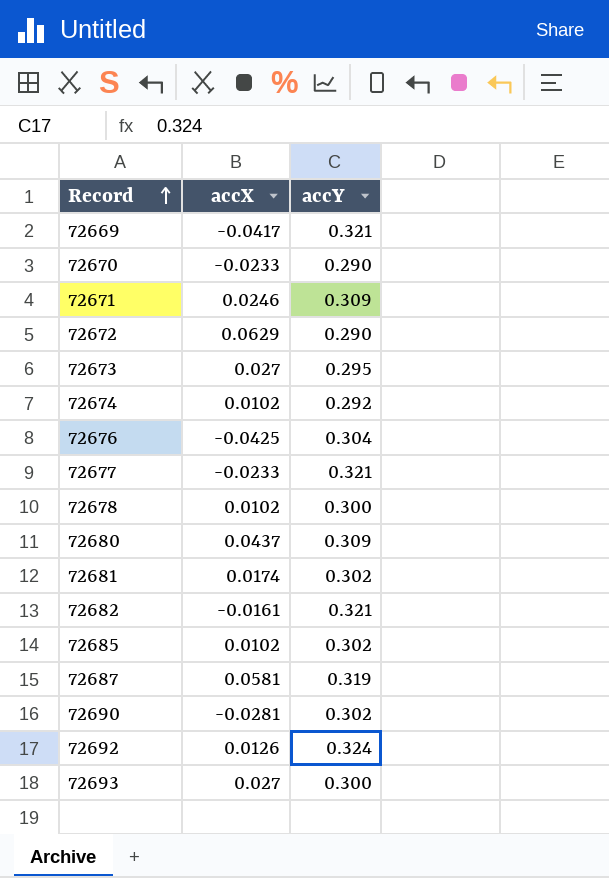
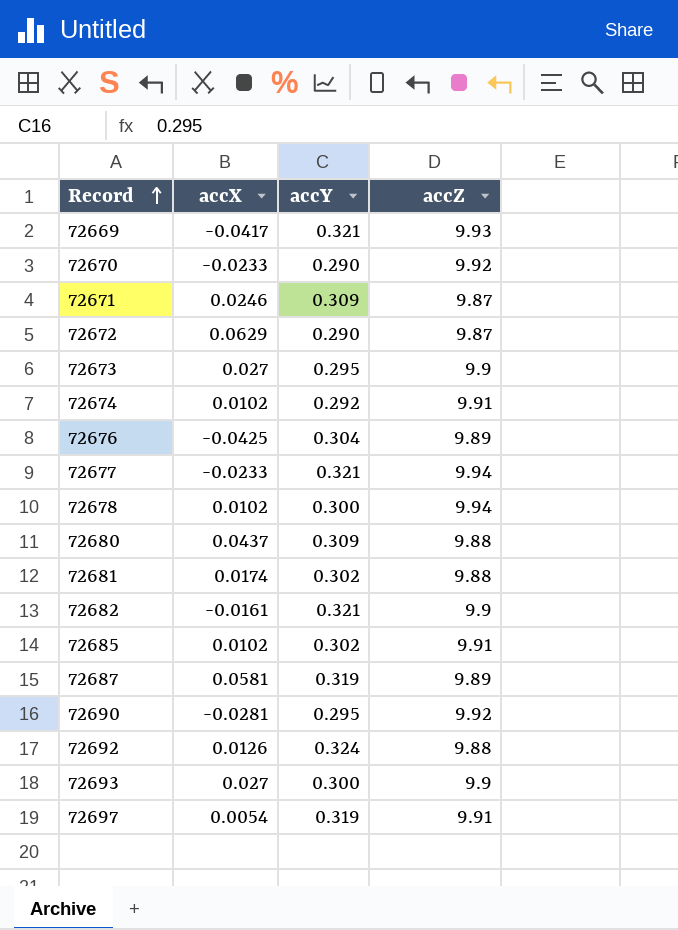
column accZ | position: none -> 4
72690 | accY: 0.302 -> 0.295
row 72697: none -> 0.0054 | 0.319 | 9.91

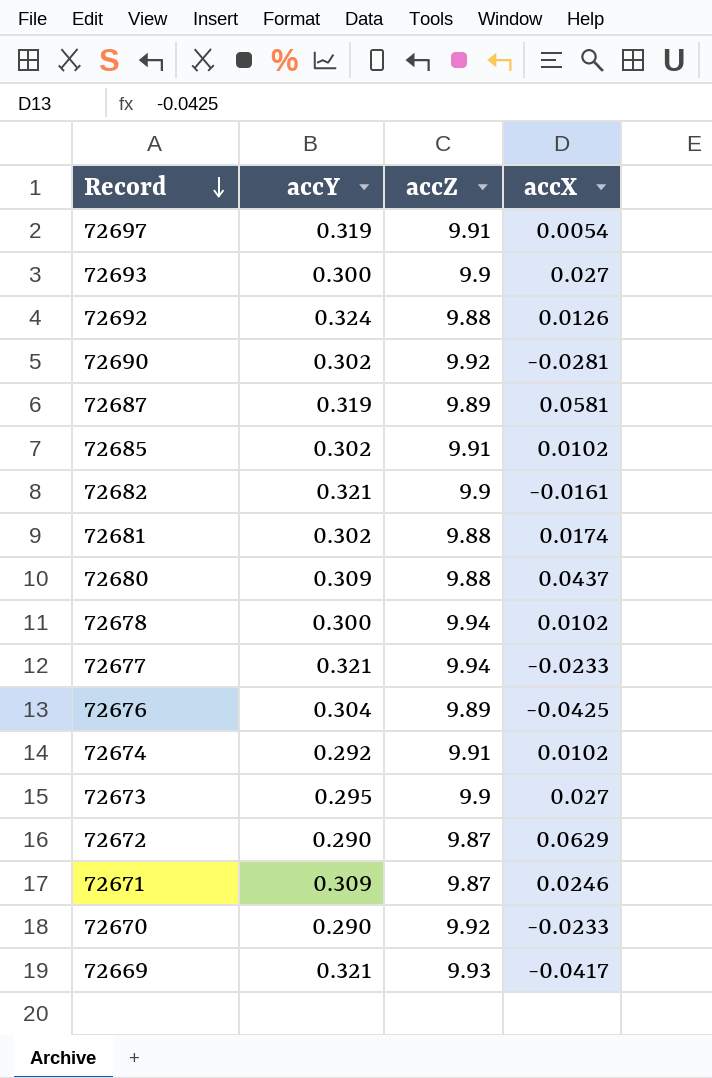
row order: Record ascending -> Record descending
column accX | position: 2 -> 4
72690 | accY: 0.295 -> 0.302

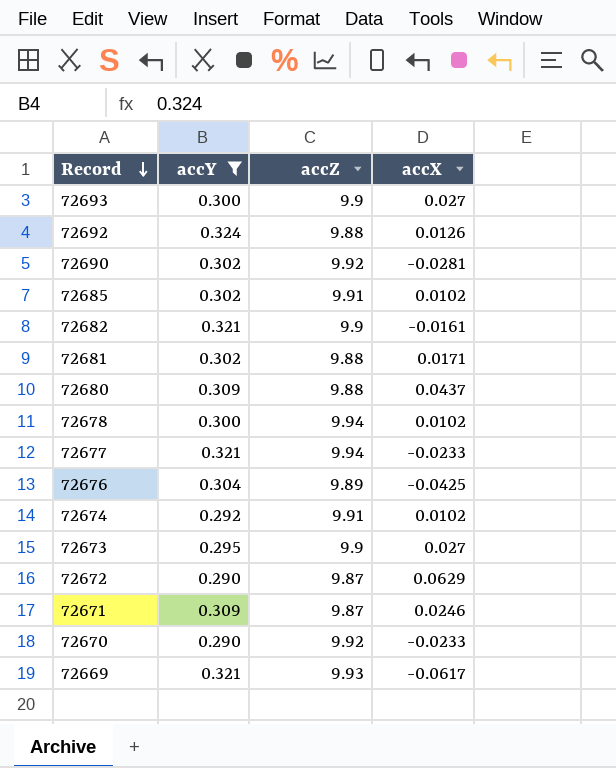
filter: none -> accY != 0.319
72681 | accX: 0.0174 -> 0.0171
72669 | accX: -0.0417 -> -0.0617

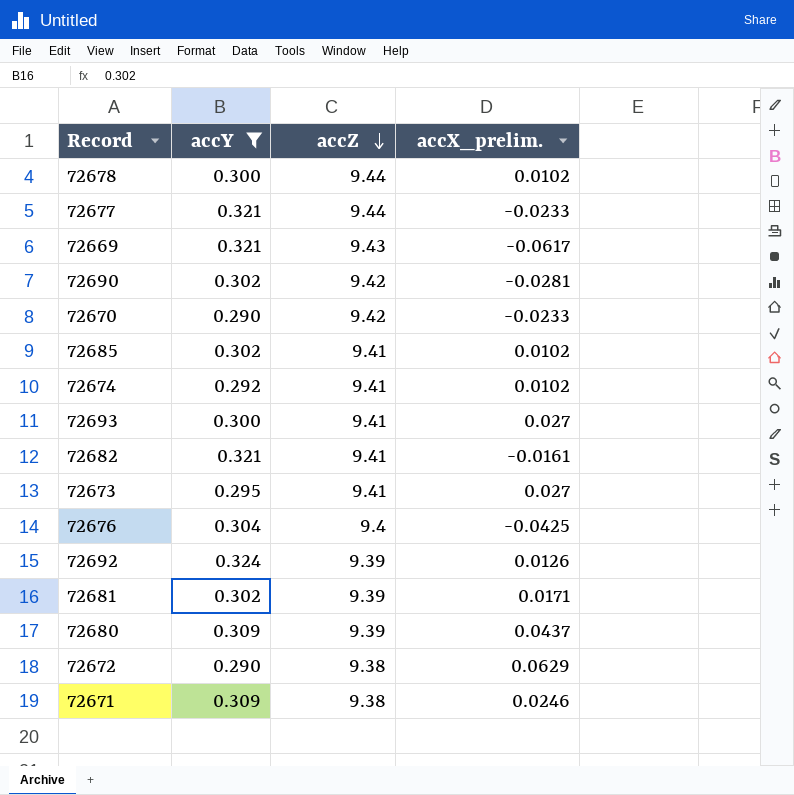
row order: Record descending -> accZ descending
column name: accX -> accX_prelim.
72678 | accZ: 9.94 -> 9.44
72677 | accZ: 9.94 -> 9.44
72669 | accZ: 9.93 -> 9.43
72690 | accZ: 9.92 -> 9.42
72670 | accZ: 9.92 -> 9.42
72685 | accZ: 9.91 -> 9.41
72674 | accZ: 9.91 -> 9.41
72693 | accZ: 9.9 -> 9.41
72682 | accZ: 9.9 -> 9.41
72673 | accZ: 9.9 -> 9.41
72676 | accZ: 9.89 -> 9.4
72692 | accZ: 9.88 -> 9.39
72681 | accZ: 9.88 -> 9.39
72680 | accZ: 9.88 -> 9.39
72672 | accZ: 9.87 -> 9.38
72671 | accZ: 9.87 -> 9.38

